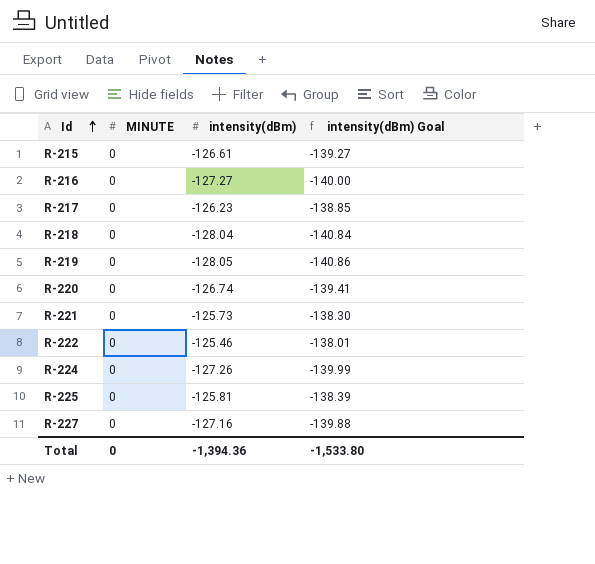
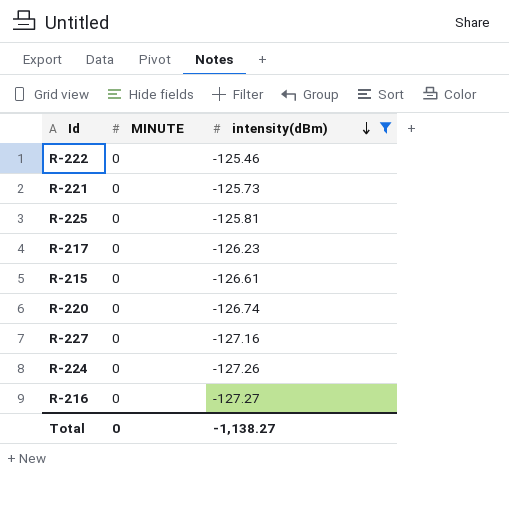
filter: none -> intensity(dBm) >= -127.27
row order: Id ascending -> intensity(dBm) descending
column intensity(dBm) Goal | formula: [intensity(dBm)] * 1.1 -> none
Total | intensity(dBm): -1,394.36 -> -1,138.27

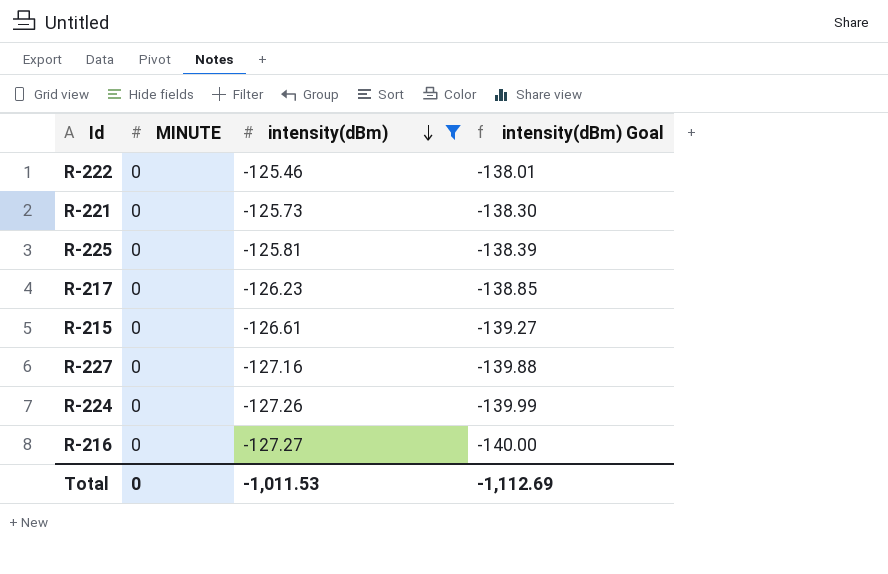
column intensity(dBm) Goal | formula: none -> [intensity(dBm)] * 1.1
row R-220: 0 | -126.74 -> none
Total | intensity(dBm): -1,138.27 -> -1,011.53

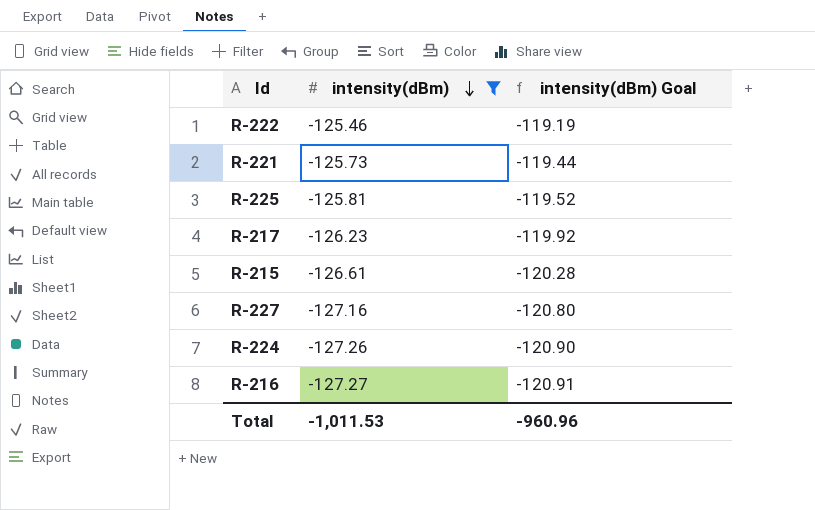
column MINUTE | position: 2 -> none
column intensity(dBm) Goal | formula: [intensity(dBm)] * 1.1 -> [intensity(dBm)] * 0.95
Total | intensity(dBm) Goal: -1,112.69 -> -960.96

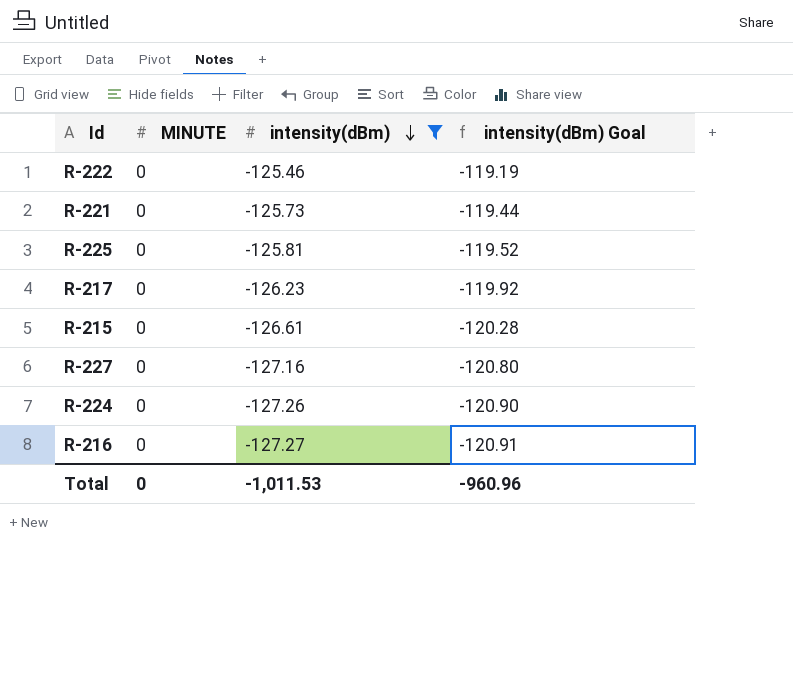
column MINUTE | position: none -> 2

